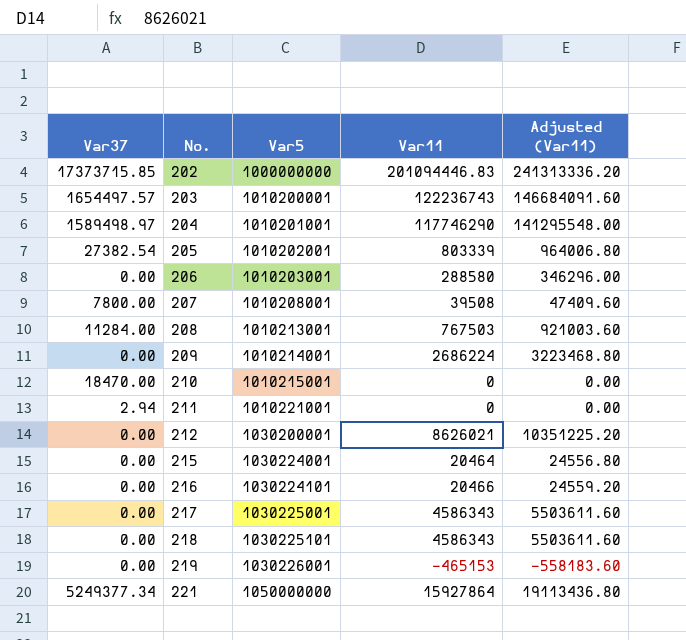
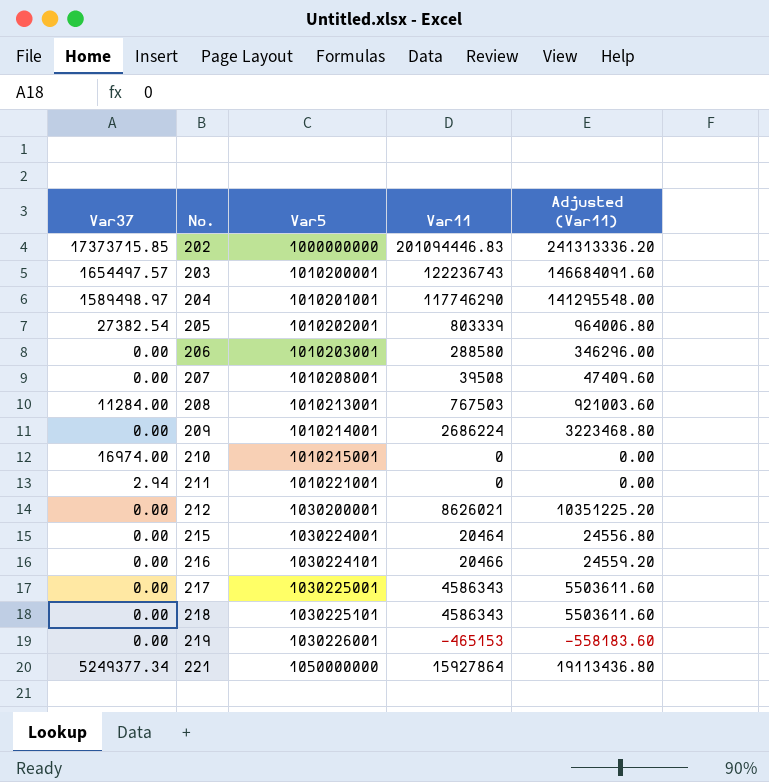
207 | Var37: 7800.00 -> 0.00
210 | Var37: 18470.00 -> 16974.00

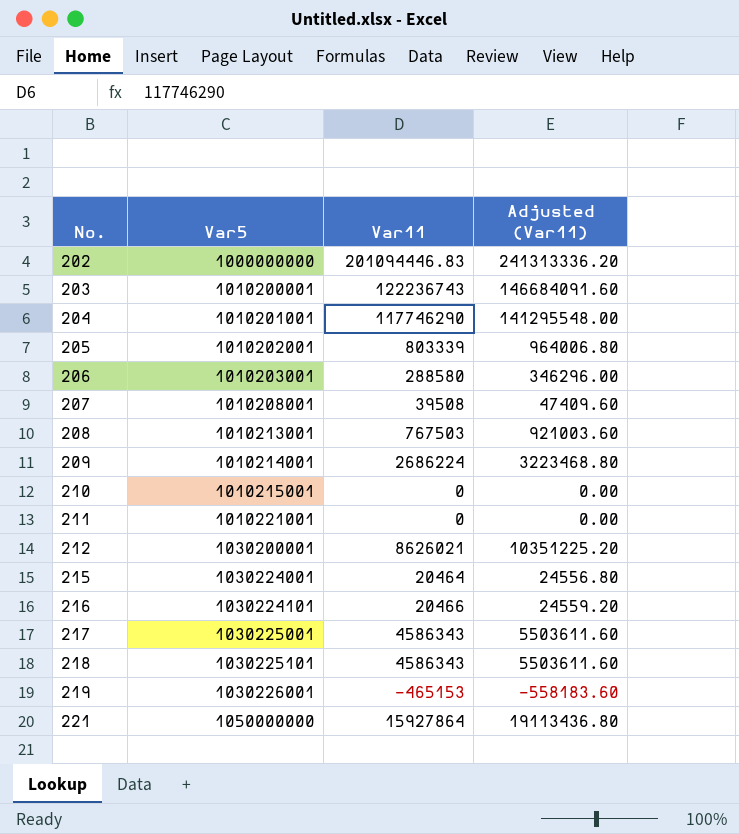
column Var37 | position: 1 -> none

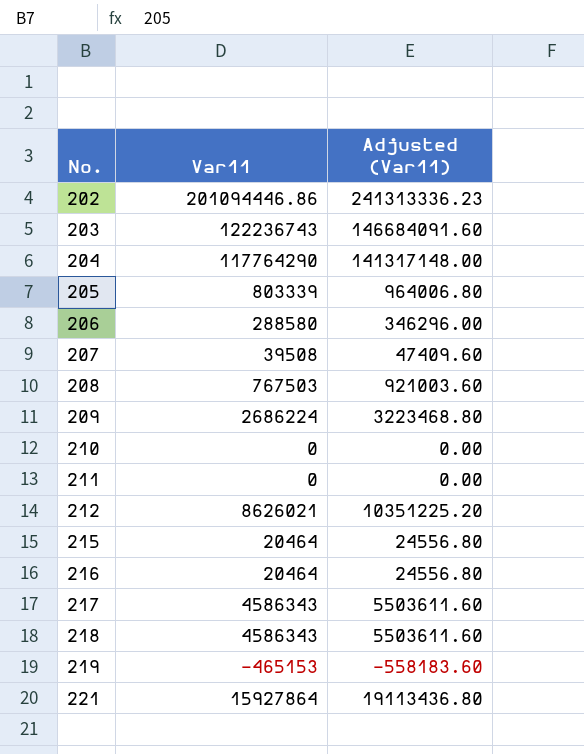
column Var5 | position: 2 -> none
202 | Var11: 201094446.83 -> 201094446.86
202 | Adjusted (Var11): 241313336.20 -> 241313336.23
204 | Var11: 117746290 -> 117764290
204 | Adjusted (Var11): 141295548.00 -> 141317148.00
216 | Var11: 20466 -> 20464
216 | Adjusted (Var11): 24559.20 -> 24556.80

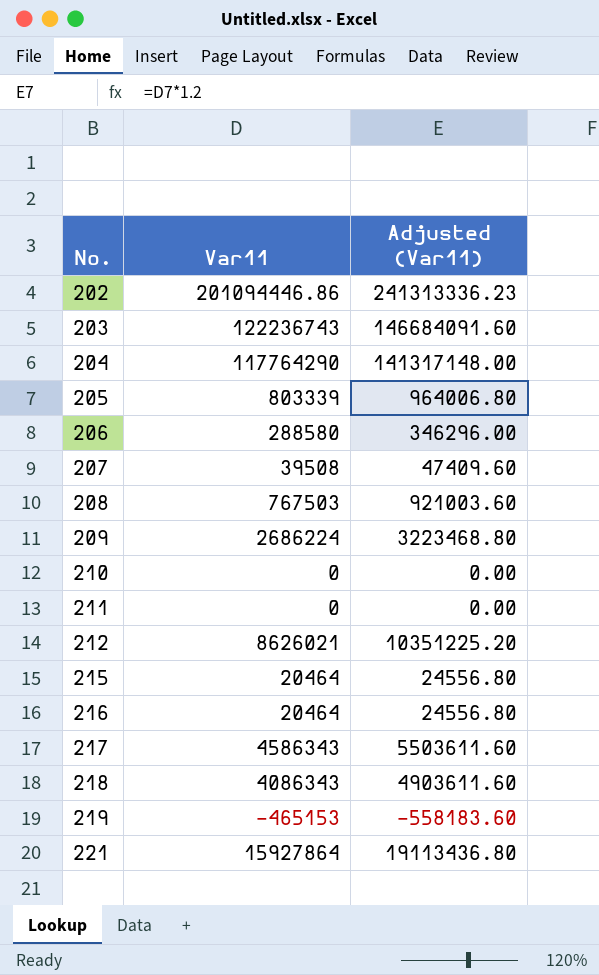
218 | Var11: 4586343 -> 4086343
218 | Adjusted (Var11): 5503611.60 -> 4903611.60

